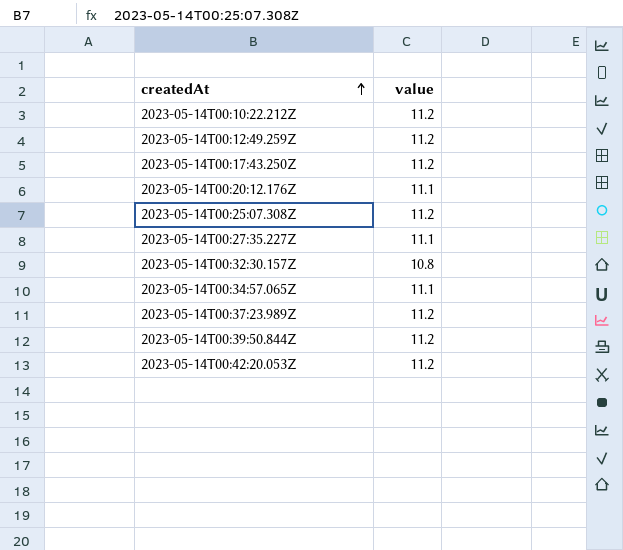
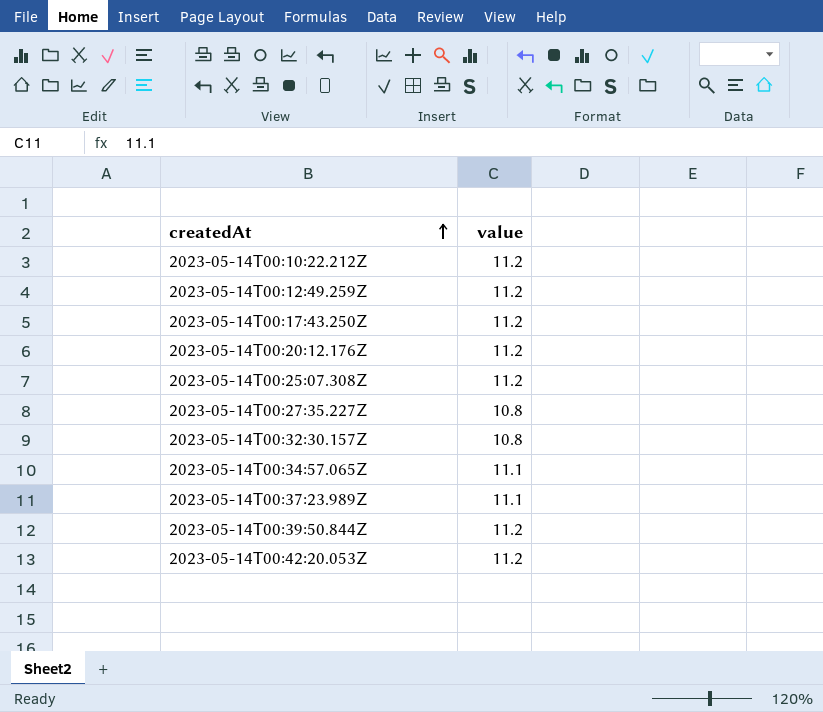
2023-05-14T00:20:12.176Z | value: 11.1 -> 11.2
2023-05-14T00:27:35.227Z | value: 11.1 -> 10.8
2023-05-14T00:37:23.989Z | value: 11.2 -> 11.1

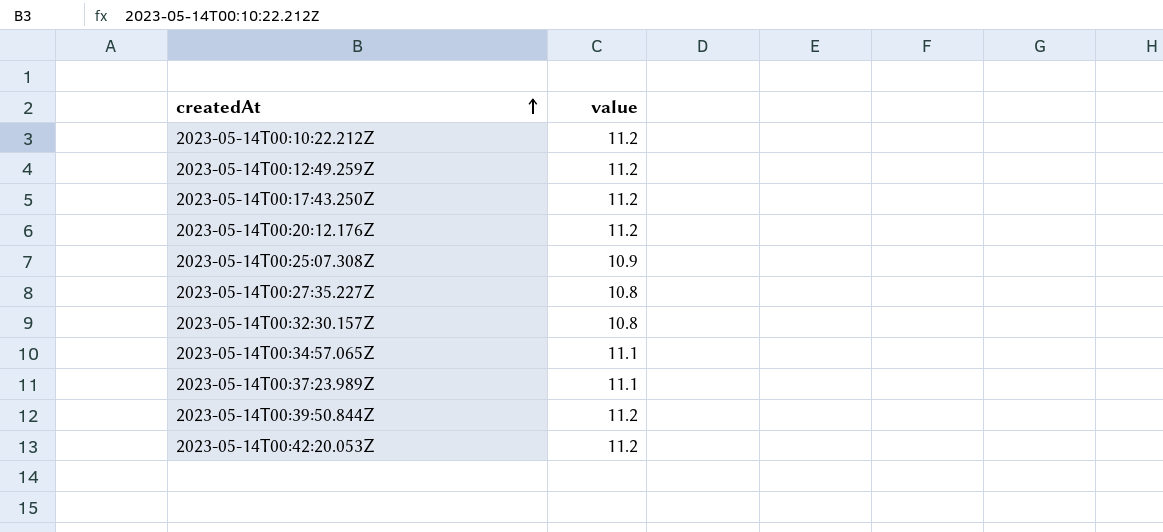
2023-05-14T00:25:07.308Z | value: 11.2 -> 10.9

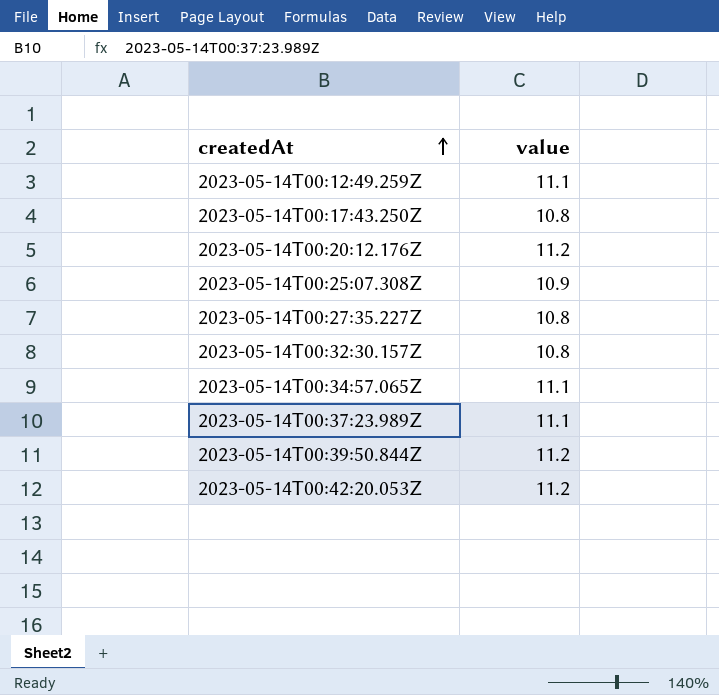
row 2023-05-14T00:10:22.212Z: 11.2 -> none
2023-05-14T00:12:49.259Z | value: 11.2 -> 11.1
2023-05-14T00:17:43.250Z | value: 11.2 -> 10.8

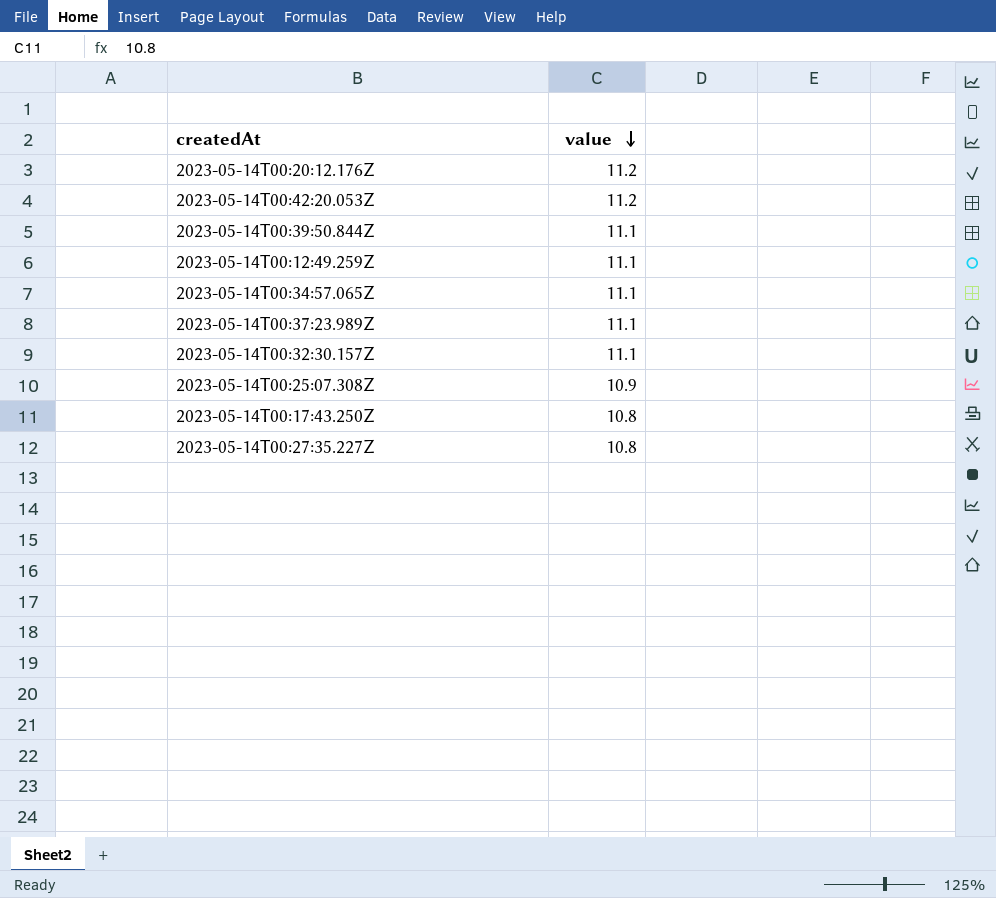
row order: createdAt ascending -> value descending
2023-05-14T00:39:50.844Z | value: 11.2 -> 11.1
2023-05-14T00:32:30.157Z | value: 10.8 -> 11.1

